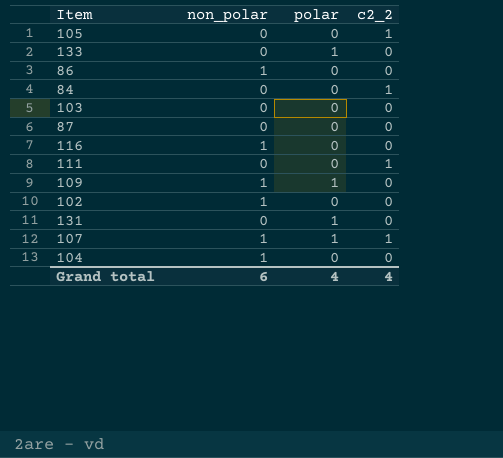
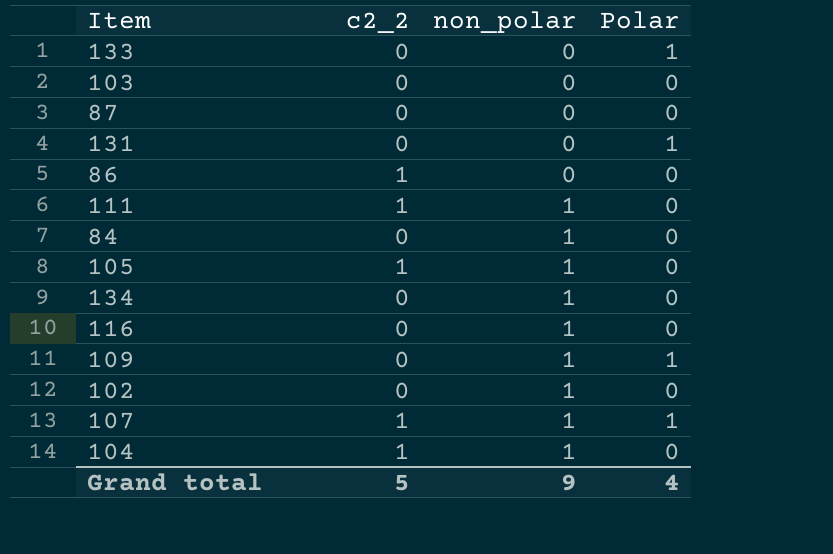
row order: none -> non_polar ascending
column c2_2 | position: 4 -> 2
column name: polar -> Polar
86 | c2_2: 0 -> 1
86 | non_polar: 1 -> 0
111 | non_polar: 0 -> 1
84 | c2_2: 1 -> 0
84 | non_polar: 0 -> 1
105 | non_polar: 0 -> 1
row 134: none -> 0 | 1 | 0
104 | c2_2: 0 -> 1
Grand total | c2_2: 4 -> 5
Grand total | non_polar: 6 -> 9

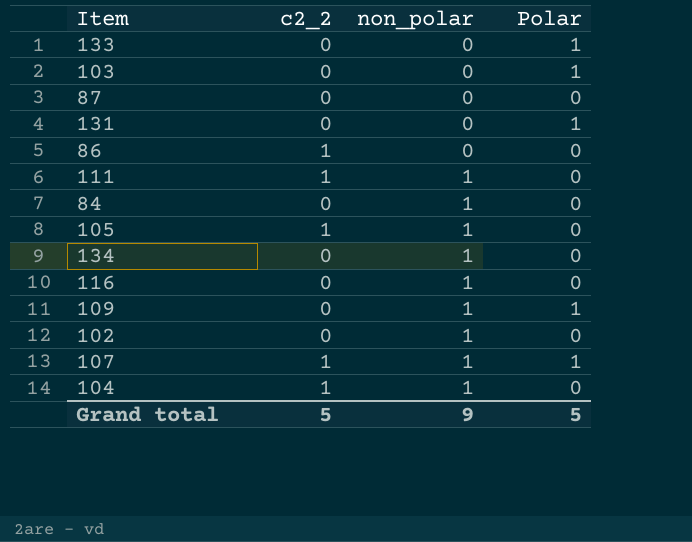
103 | Polar: 0 -> 1
Grand total | Polar: 4 -> 5

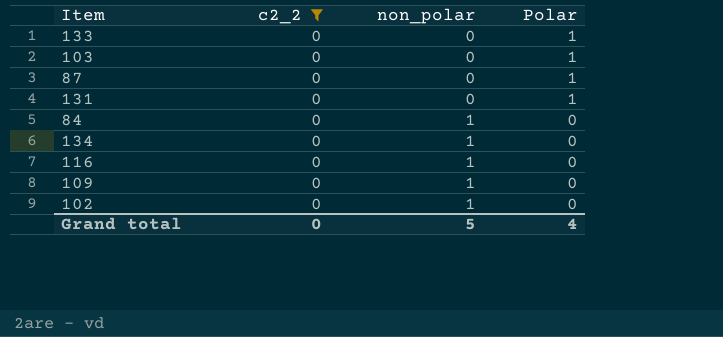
filter: none -> c2_2 = 0
87 | Polar: 0 -> 1
109 | Polar: 1 -> 0
Grand total | c2_2: 5 -> 0
Grand total | non_polar: 9 -> 5
Grand total | Polar: 5 -> 4

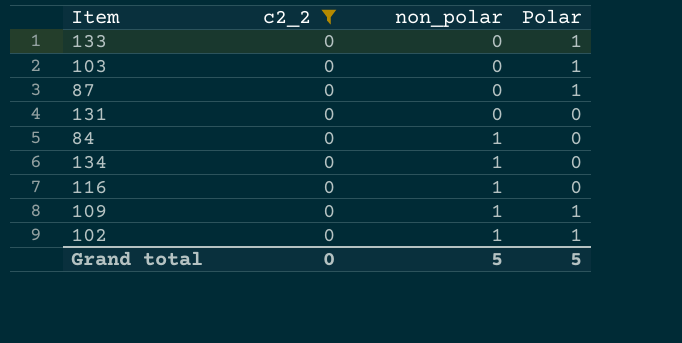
131 | Polar: 1 -> 0
109 | Polar: 0 -> 1
102 | Polar: 0 -> 1
Grand total | Polar: 4 -> 5

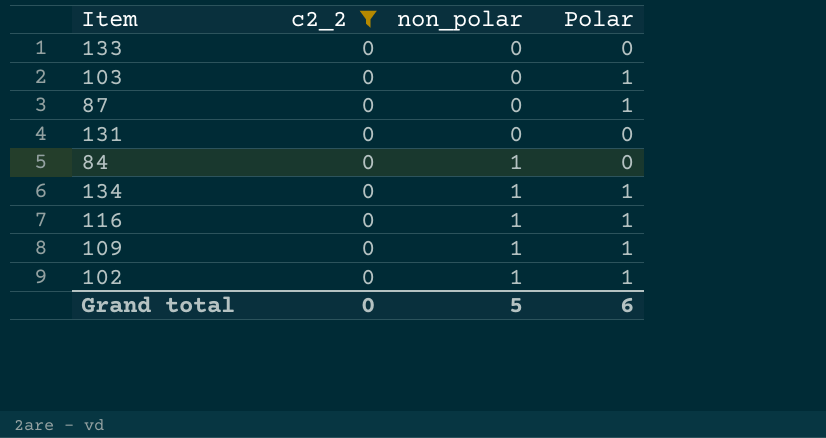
133 | Polar: 1 -> 0
134 | Polar: 0 -> 1
116 | Polar: 0 -> 1
Grand total | Polar: 5 -> 6

